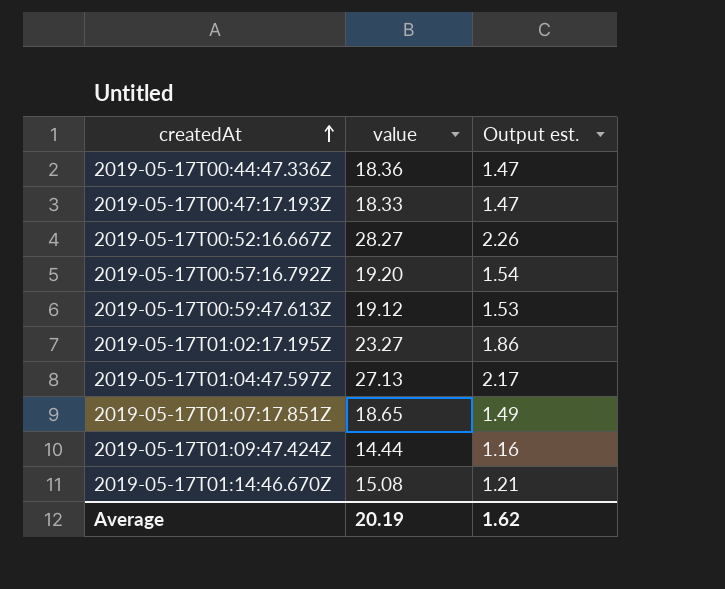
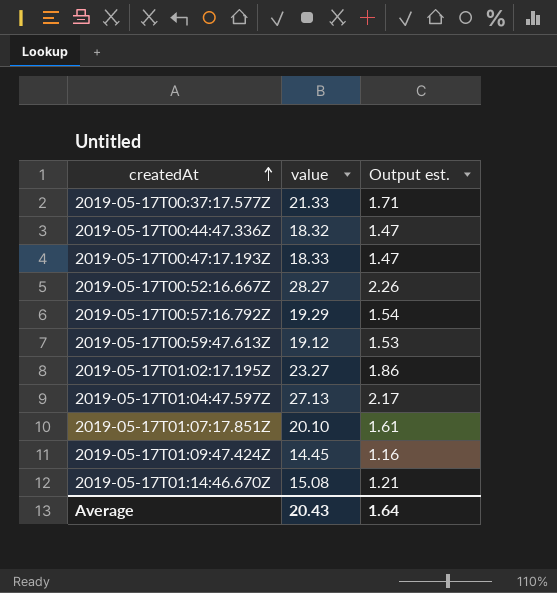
row 2019-05-17T00:37:17.577Z: none -> 21.33 | 1.71
2019-05-17T00:44:47.336Z | value: 18.36 -> 18.32
2019-05-17T00:57:16.792Z | value: 19.20 -> 19.29
2019-05-17T01:07:17.851Z | value: 18.65 -> 20.10
2019-05-17T01:07:17.851Z | Output est.: 1.49 -> 1.61
2019-05-17T01:09:47.424Z | value: 14.44 -> 14.45
Average | value: 20.19 -> 20.43
Average | Output est.: 1.62 -> 1.64

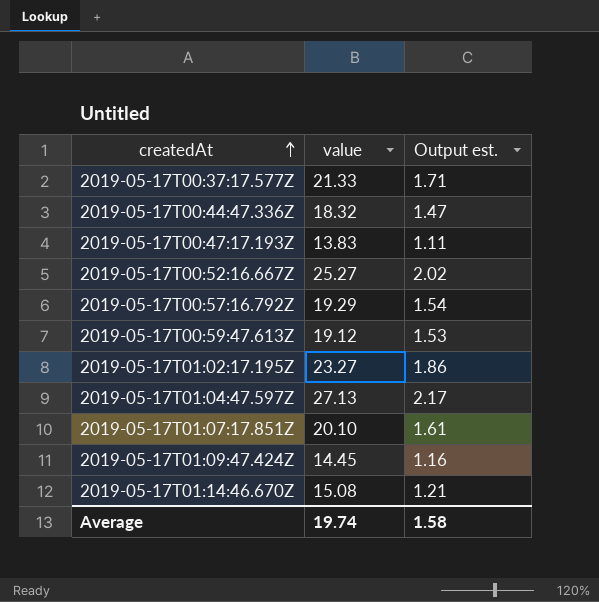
2019-05-17T00:47:17.193Z | value: 18.33 -> 13.83
2019-05-17T00:47:17.193Z | Output est.: 1.47 -> 1.11
2019-05-17T00:52:16.667Z | value: 28.27 -> 25.27
2019-05-17T00:52:16.667Z | Output est.: 2.26 -> 2.02
Average | value: 20.43 -> 19.74
Average | Output est.: 1.64 -> 1.58

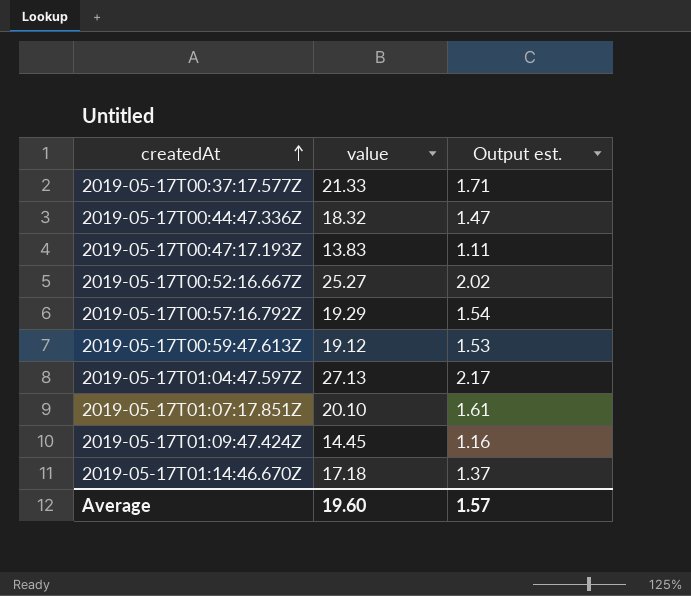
row 2019-05-17T01:02:17.195Z: 23.27 | 1.86 -> none
2019-05-17T01:14:46.670Z | value: 15.08 -> 17.18
2019-05-17T01:14:46.670Z | Output est.: 1.21 -> 1.37
Average | value: 19.74 -> 19.60
Average | Output est.: 1.58 -> 1.57

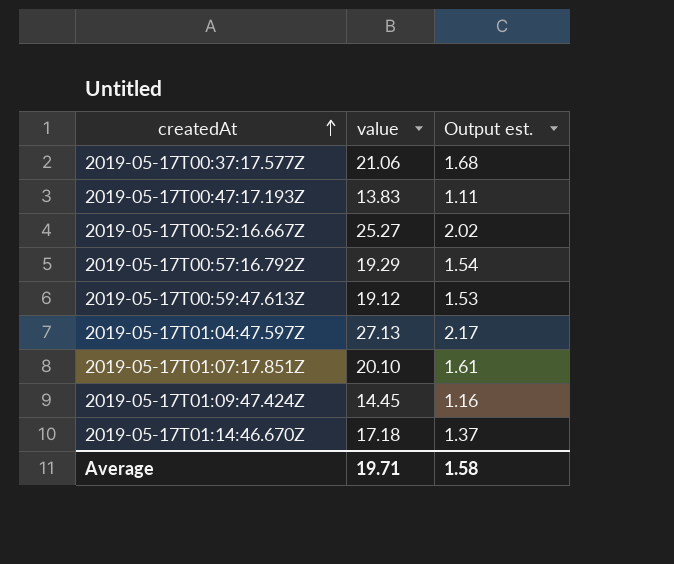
row 2019-05-17T00:44:47.336Z: 18.32 | 1.47 -> none
2019-05-17T00:37:17.577Z | value: 21.33 -> 21.06
2019-05-17T00:37:17.577Z | Output est.: 1.71 -> 1.68
Average | value: 19.60 -> 19.71
Average | Output est.: 1.57 -> 1.58

